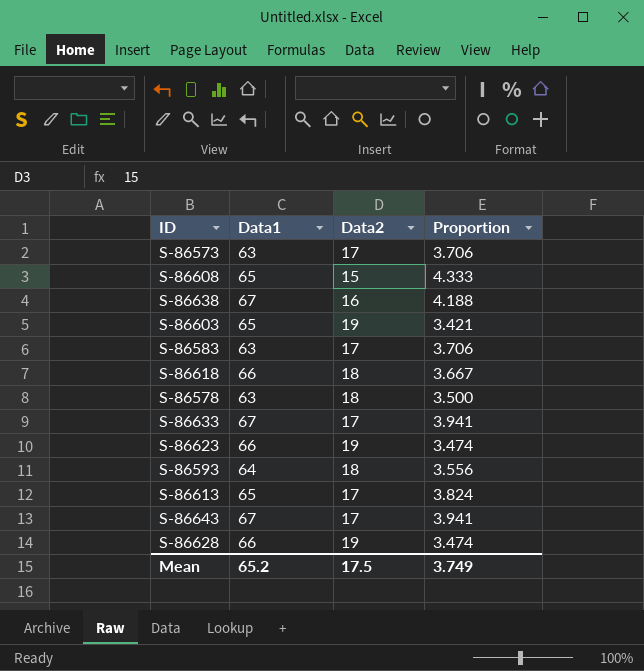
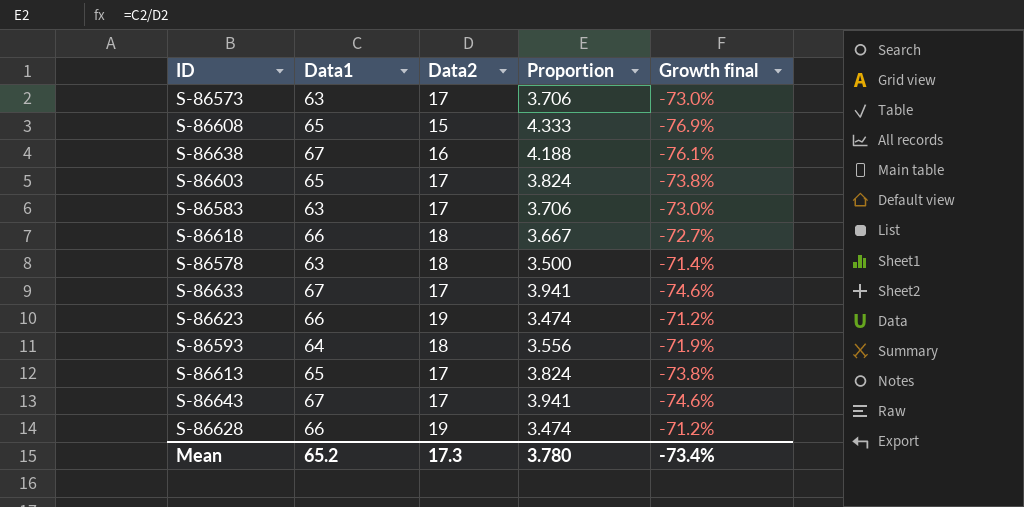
column Growth final | formula: none -> ([Data2] - [Data1]) / [Data1]
S-86603 | Data2: 19 -> 17
S-86603 | Proportion: 3.421 -> 3.824
Mean | Data2: 17.5 -> 17.3
Mean | Proportion: 3.749 -> 3.780

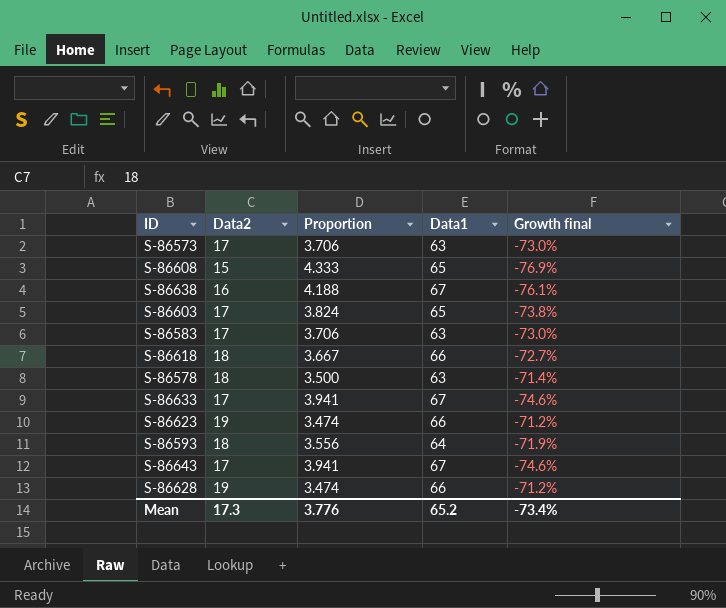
column Data1 | position: 2 -> 4
row S-86613: 65 | 17 | 3.824 | -73.8% -> none
Mean | Proportion: 3.780 -> 3.776

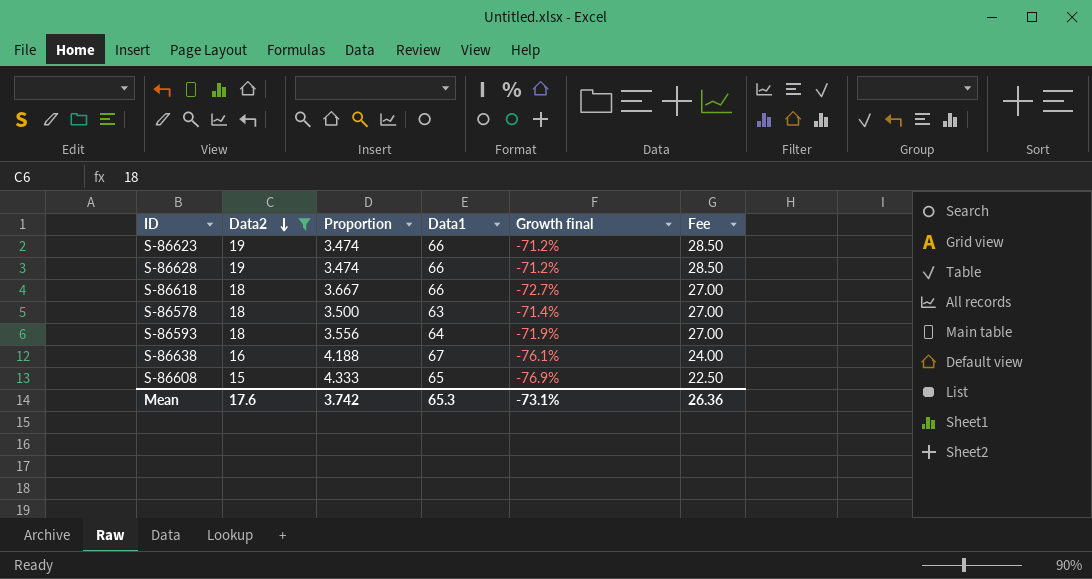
filter: none -> Data2 != 17
row order: none -> Data2 descending
column Fee | formula: none -> [Data2] * 1.5
Mean | Data2: 17.3 -> 17.6
Mean | Proportion: 3.776 -> 3.742
Mean | Data1: 65.2 -> 65.3
Mean | Growth final: -73.4% -> -73.1%

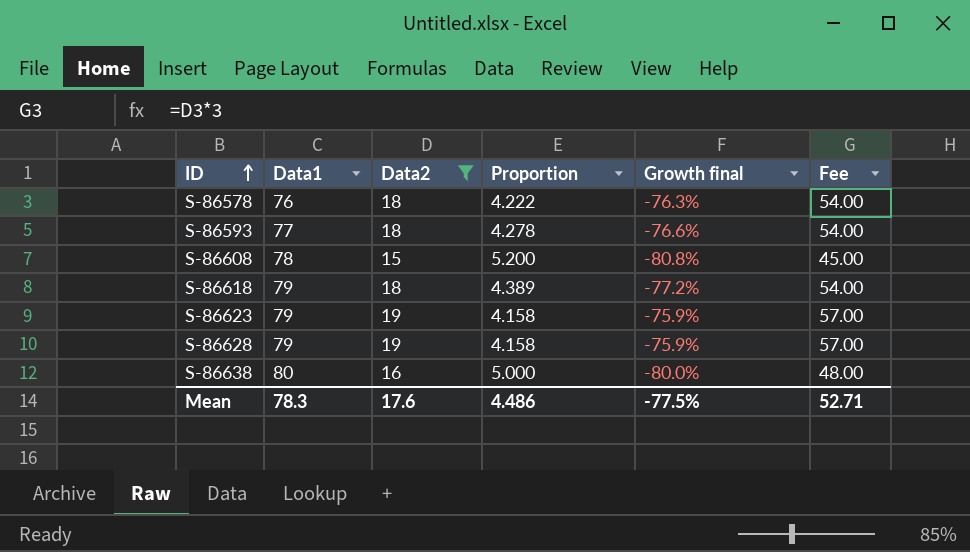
row order: Data2 descending -> ID ascending
column Data1 | position: 4 -> 2
column Fee | formula: [Data2] * 1.5 -> [Data2] * 3
S-86578 | Data1: 63 -> 76
S-86578 | Proportion: 3.500 -> 4.222
S-86578 | Growth final: -71.4% -> -76.3%
S-86593 | Data1: 64 -> 77
S-86593 | Proportion: 3.556 -> 4.278
S-86593 | Growth final: -71.9% -> -76.6%
S-86608 | Data1: 65 -> 78
S-86608 | Proportion: 4.333 -> 5.200
S-86608 | Growth final: -76.9% -> -80.8%
S-86618 | Data1: 66 -> 79
S-86618 | Proportion: 3.667 -> 4.389
S-86618 | Growth final: -72.7% -> -77.2%
S-86623 | Data1: 66 -> 79
S-86623 | Proportion: 3.474 -> 4.158
S-86623 | Growth final: -71.2% -> -75.9%
S-86628 | Data1: 66 -> 79
S-86628 | Proportion: 3.474 -> 4.158
S-86628 | Growth final: -71.2% -> -75.9%
S-86638 | Data1: 67 -> 80
S-86638 | Proportion: 4.188 -> 5.000
S-86638 | Growth final: -76.1% -> -80.0%
Mean | Data1: 65.3 -> 78.3
Mean | Proportion: 3.742 -> 4.486
Mean | Growth final: -73.1% -> -77.5%
Mean | Fee: 26.36 -> 52.71

